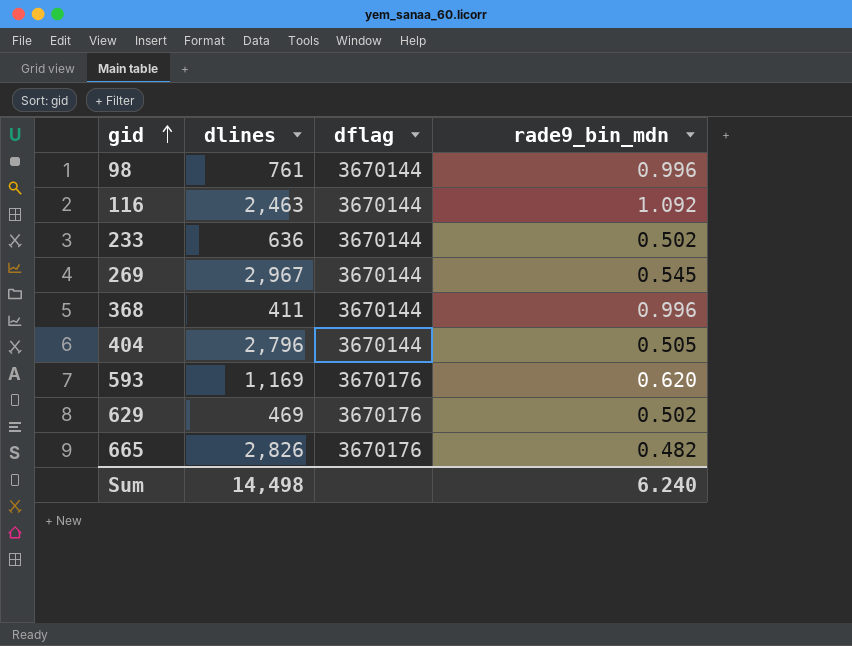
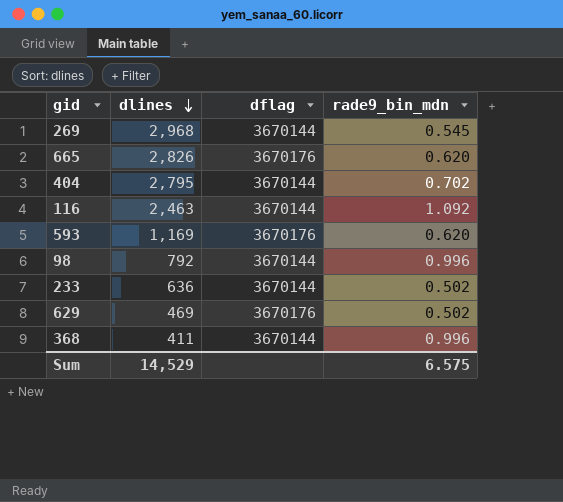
row order: gid ascending -> dlines descending
269 | dlines: 2,967 -> 2,968
665 | rade9_bin_mdn: 0.482 -> 0.620
404 | dlines: 2,796 -> 2,795
404 | rade9_bin_mdn: 0.505 -> 0.702
98 | dlines: 761 -> 792
Sum | dlines: 14,498 -> 14,529
Sum | rade9_bin_mdn: 6.240 -> 6.575

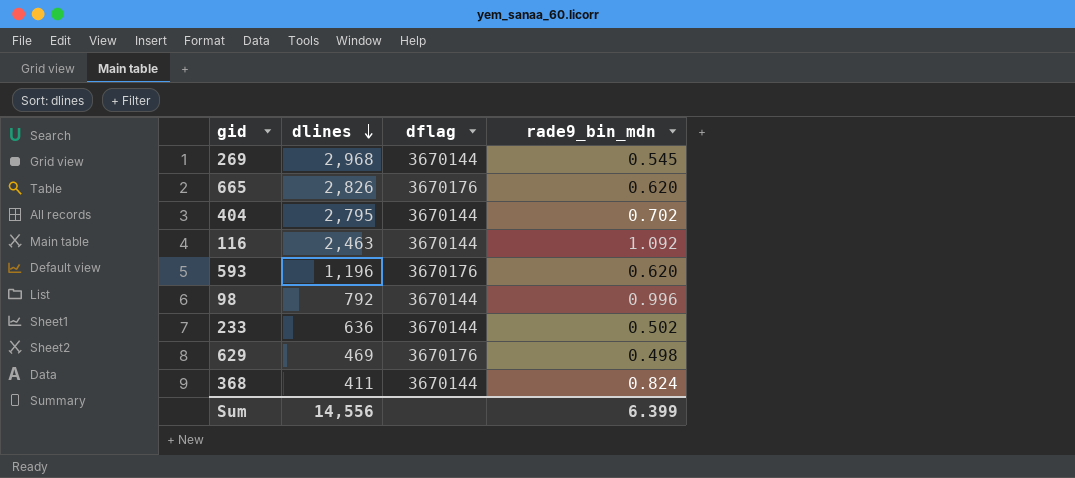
593 | dlines: 1,169 -> 1,196
629 | rade9_bin_mdn: 0.502 -> 0.498
368 | rade9_bin_mdn: 0.996 -> 0.824
Sum | dlines: 14,529 -> 14,556
Sum | rade9_bin_mdn: 6.575 -> 6.399

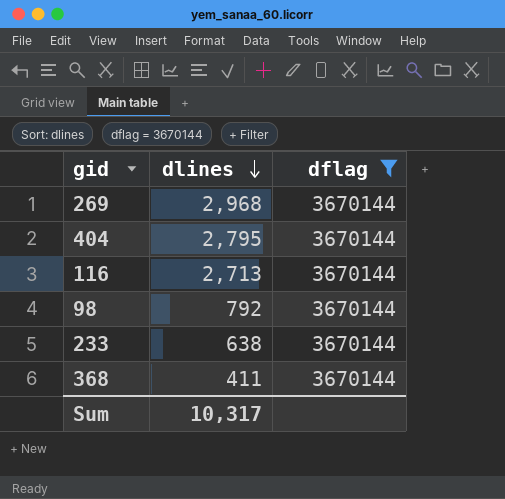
filter: none -> dflag = 3670144
column rade9_bin_mdn | position: 4 -> none
116 | dlines: 2,463 -> 2,713
233 | dlines: 636 -> 638
Sum | dlines: 14,556 -> 10,317

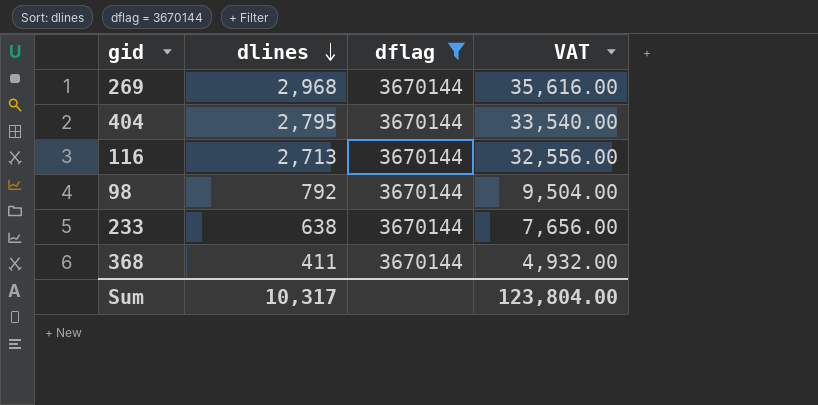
column VAT | formula: none -> [dlines] * 12

